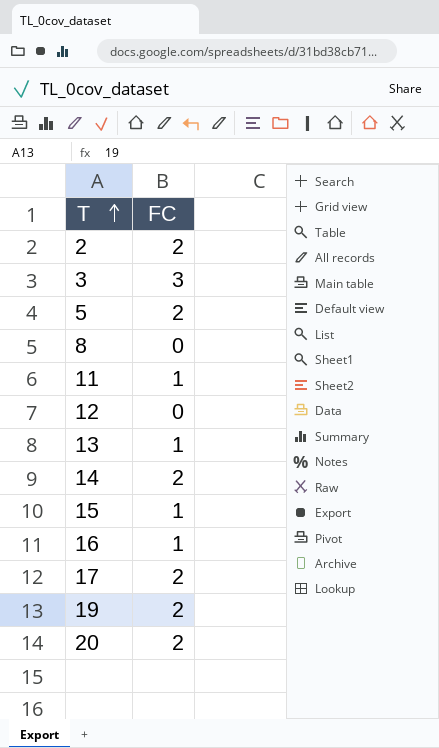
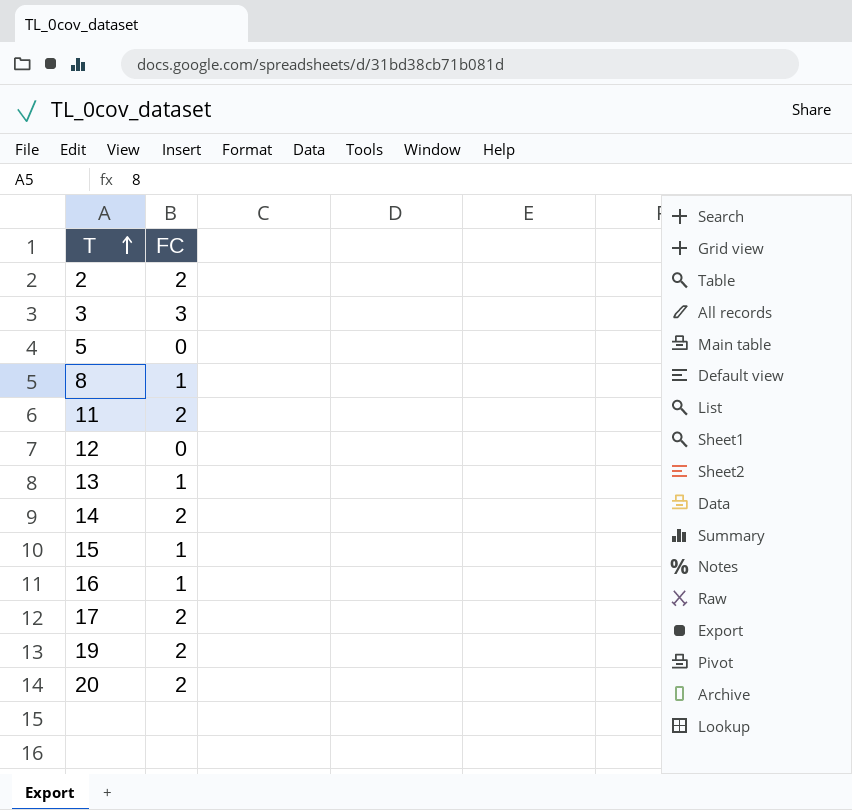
5 | FC: 2 -> 0
8 | FC: 0 -> 1
11 | FC: 1 -> 2

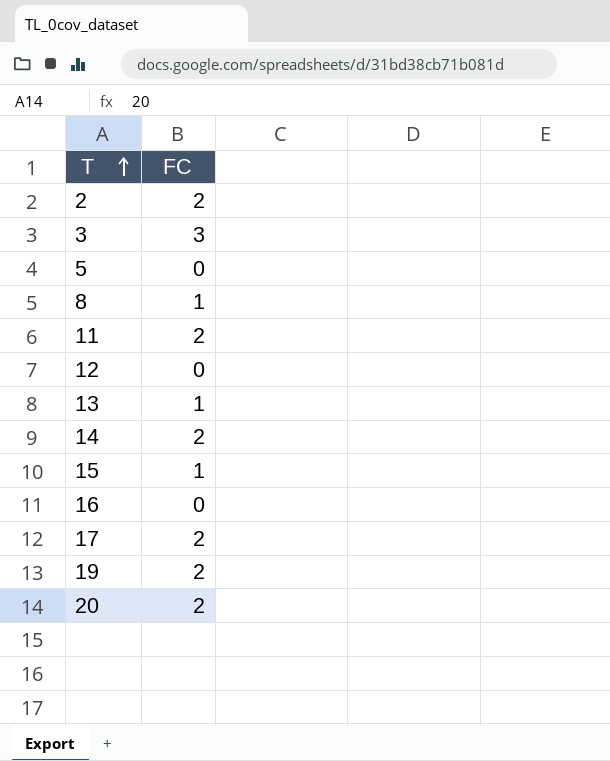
16 | FC: 1 -> 0

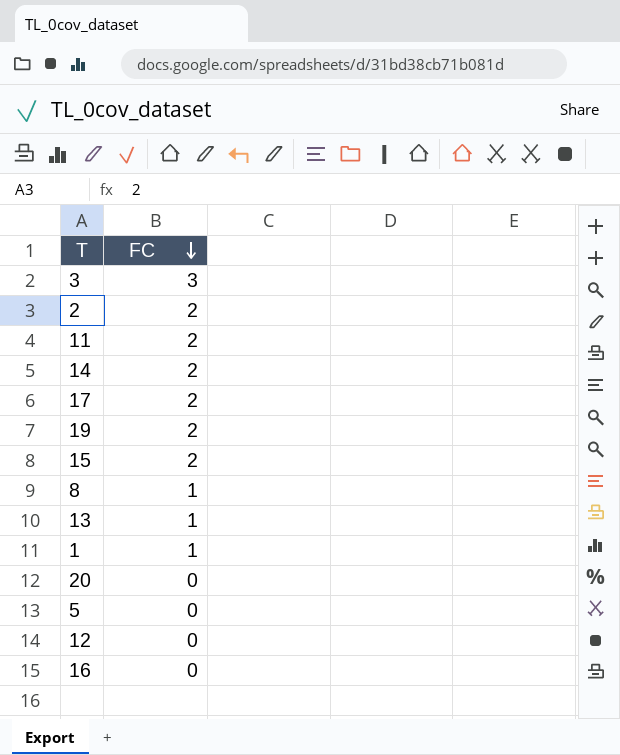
row order: T ascending -> FC descending
15 | FC: 1 -> 2
row 1: none -> 1
20 | FC: 2 -> 0

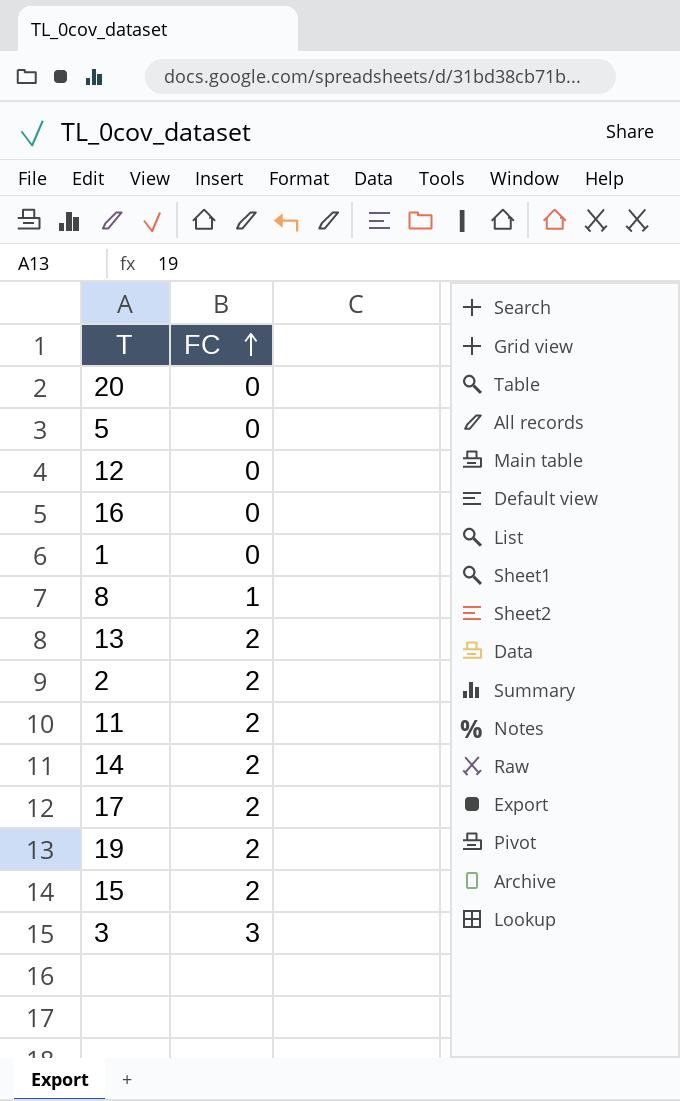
row order: FC descending -> FC ascending
1 | FC: 1 -> 0
13 | FC: 1 -> 2

